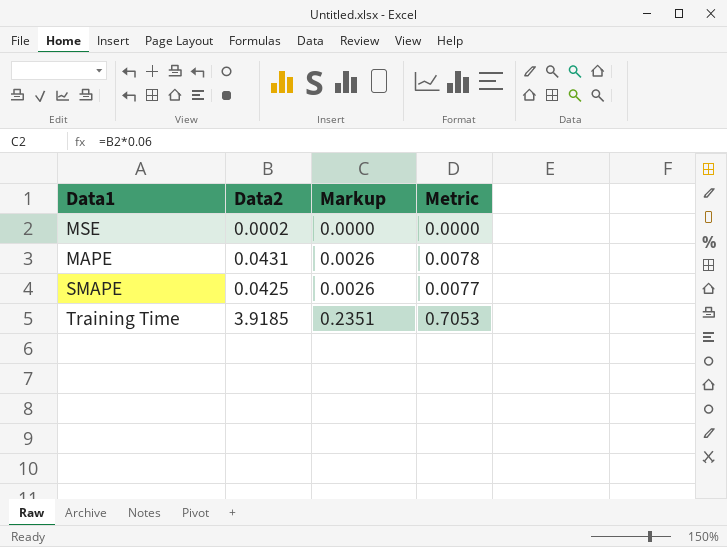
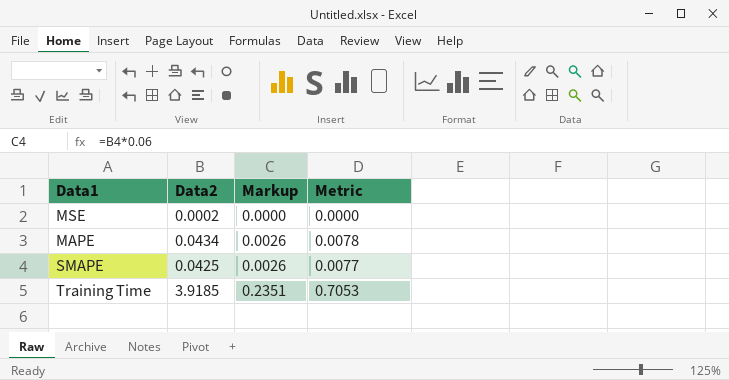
MAPE | Data2: 0.0431 -> 0.0434

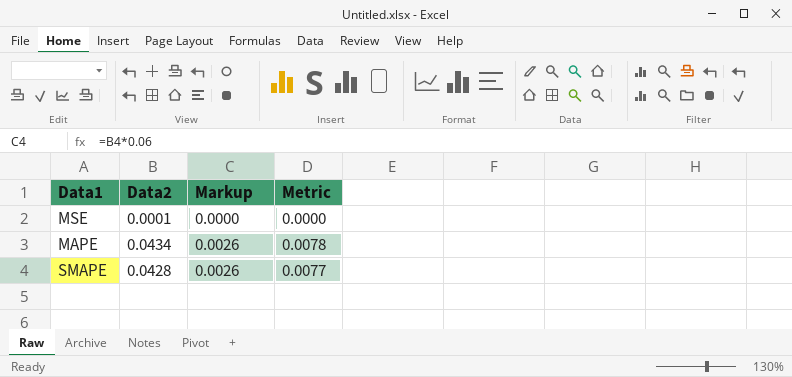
row Training Time: 3.9185 | 0.2351 | 0.7053 -> none
MSE | Data2: 0.0002 -> 0.0001
SMAPE | Data2: 0.0425 -> 0.0428

